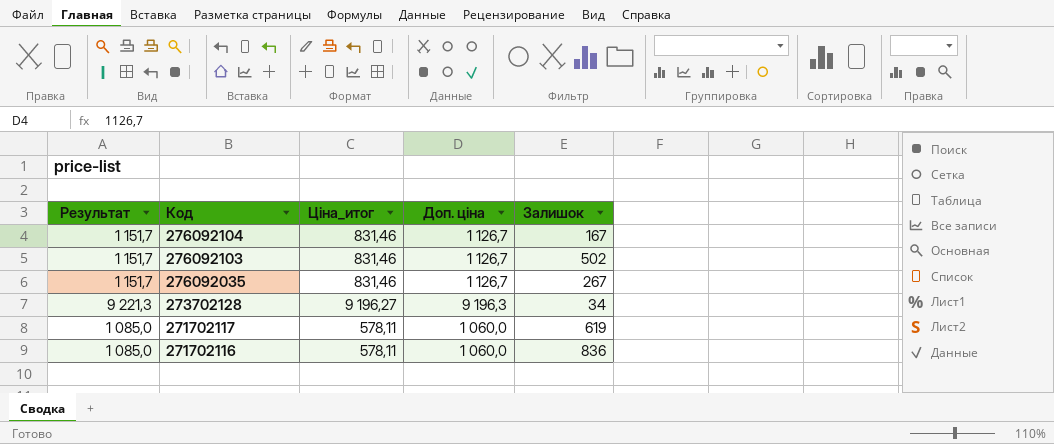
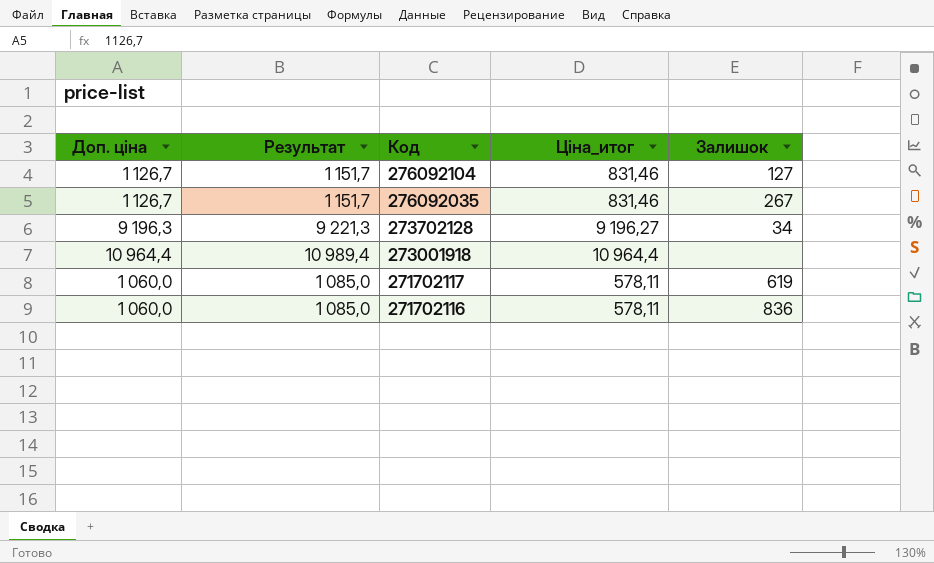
column Доп. ціна | position: 4 -> 1
row 276092103: 1 151,7 | 831,46 | 1 126,7 | 502 -> none
276092104 | Залишок: 167 -> 127
row 273001918: none -> 10 964,4 | 10 989,4 | 10 964,4 | none

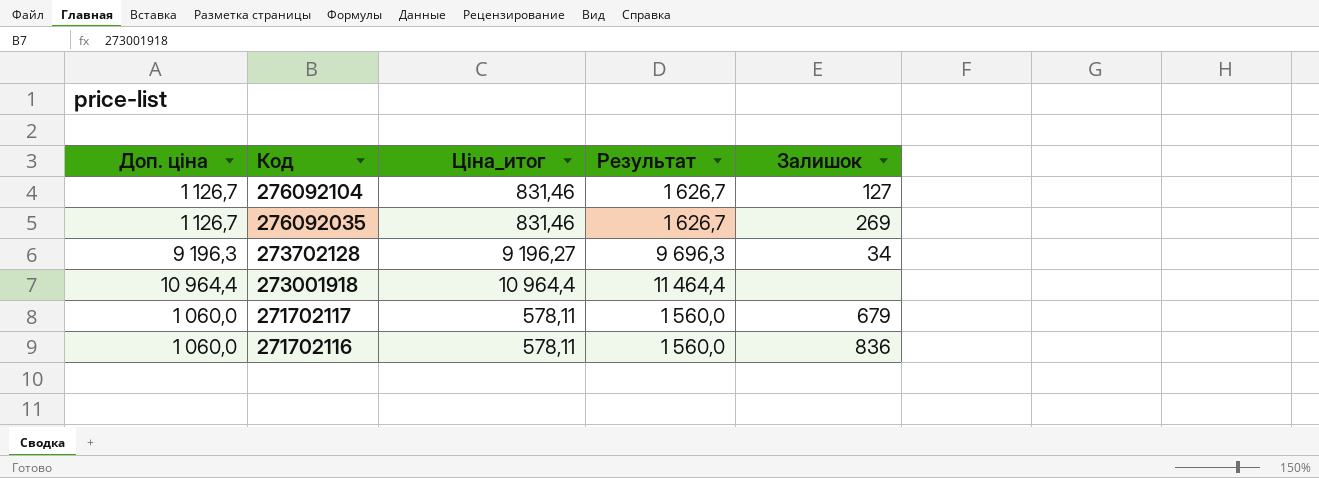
column Результат | formula: [Доп. ціна] + 25 -> [Доп. ціна] + 500
column Результат | position: 2 -> 4
276092035 | Залишок: 267 -> 269
271702117 | Залишок: 619 -> 679

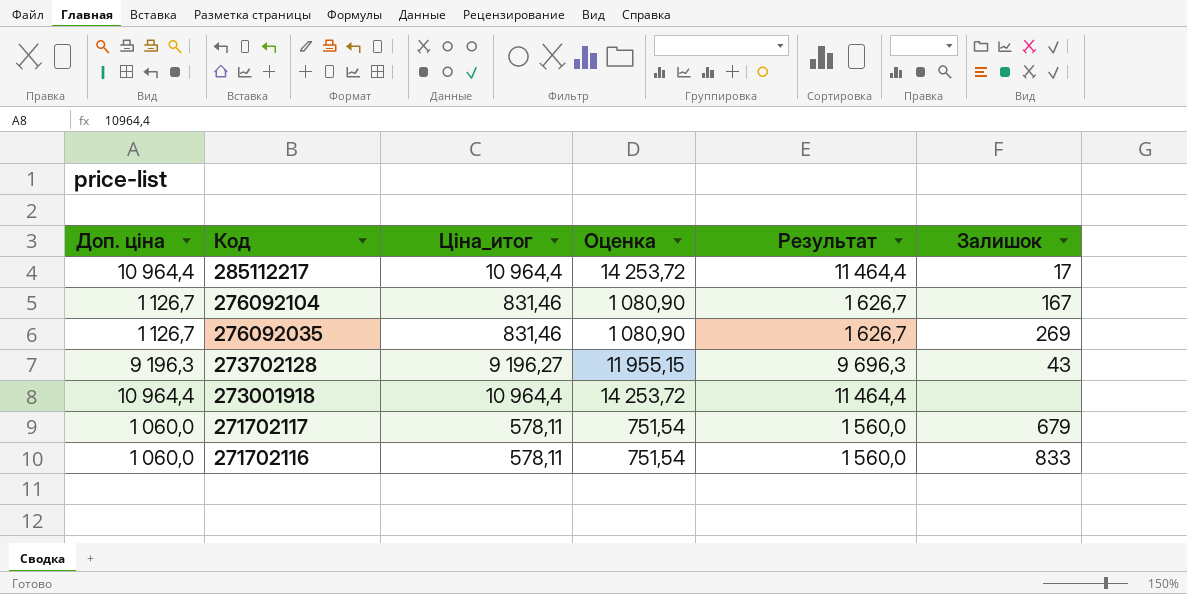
column Оценка | formula: none -> [Ціна_итог] * 1,3
row 285112217: none -> 10 964,4 | 10 964,4 | 14 253,72 | 11 464,4 | 17
276092104 | Залишок: 127 -> 167
273702128 | Залишок: 34 -> 43
271702116 | Залишок: 836 -> 833

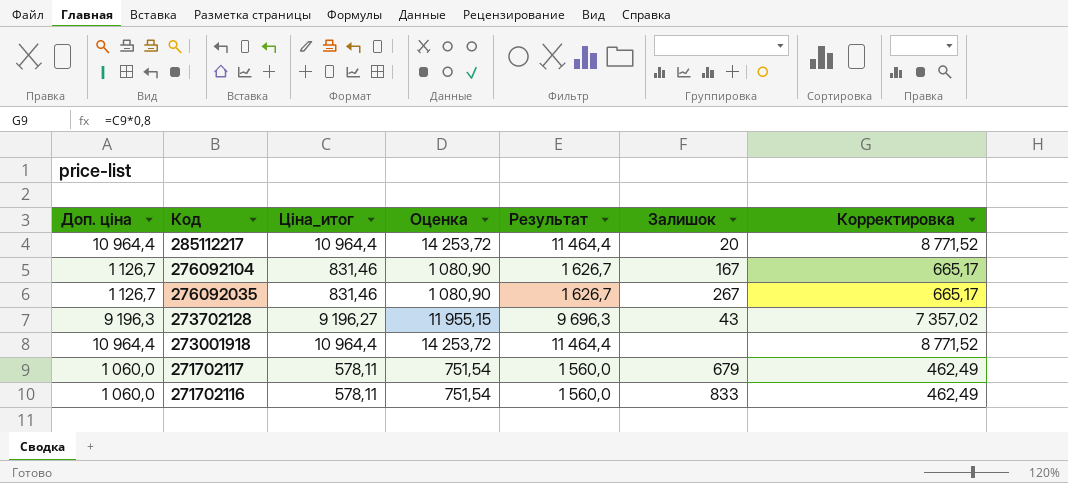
column Корректировка | formula: none -> [Ціна_итог] * 0,8
285112217 | Залишок: 17 -> 20
276092035 | Залишок: 269 -> 267

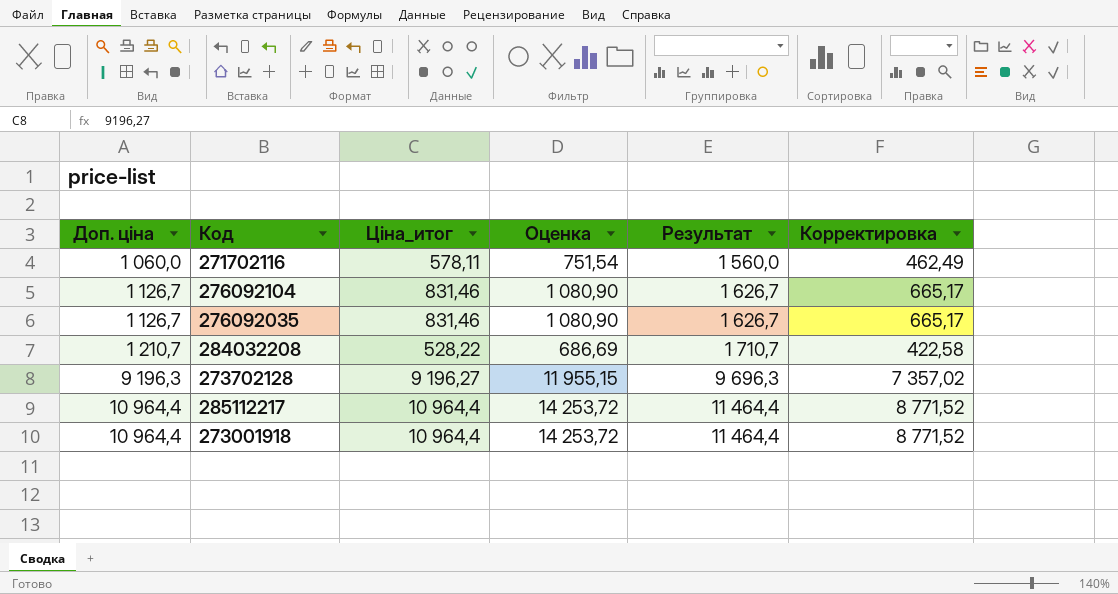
row order: Код descending -> Доп. ціна ascending
column Залишок | position: 6 -> none
row 271702117: 1 060,0 | 578,11 | 751,54 | 1 560,0 | 679 | 462,49 -> none
row 284032208: none -> 1 210,7 | 528,22 | 686,69 | 1 710,7 | 422,58

